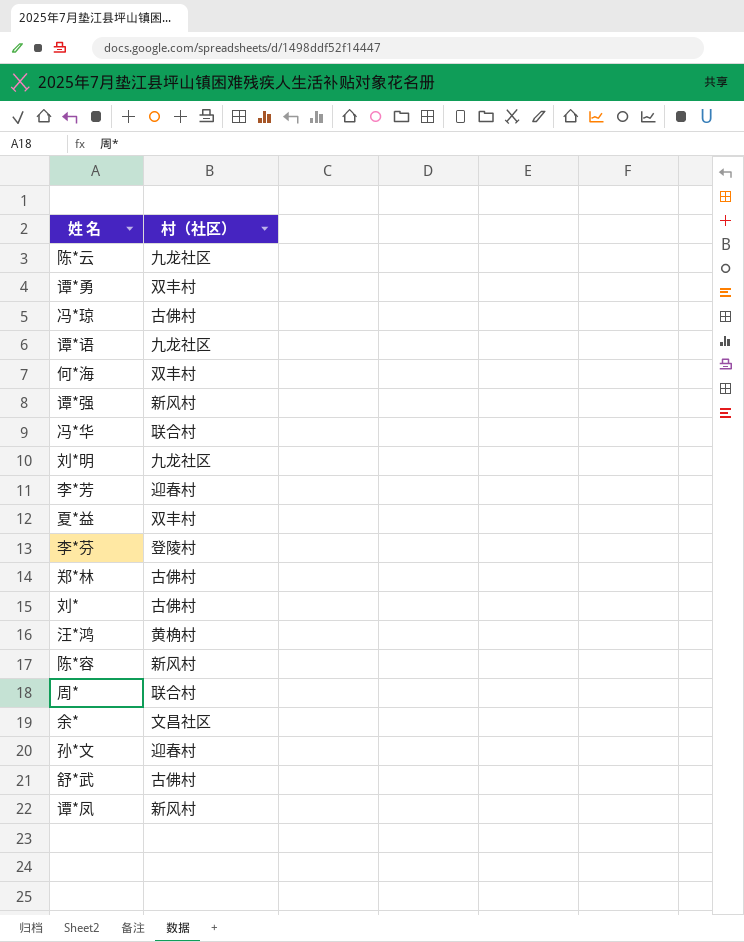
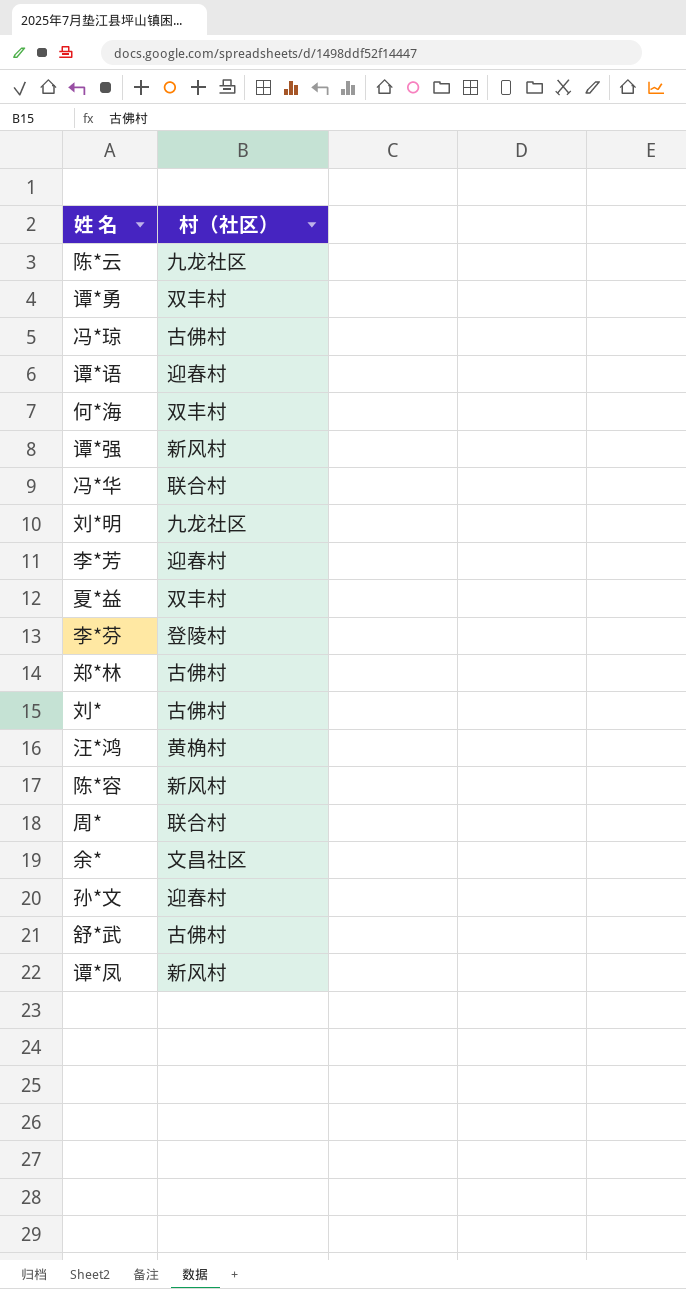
谭*语 | 村（社区）: 九龙社区 -> 迎春村

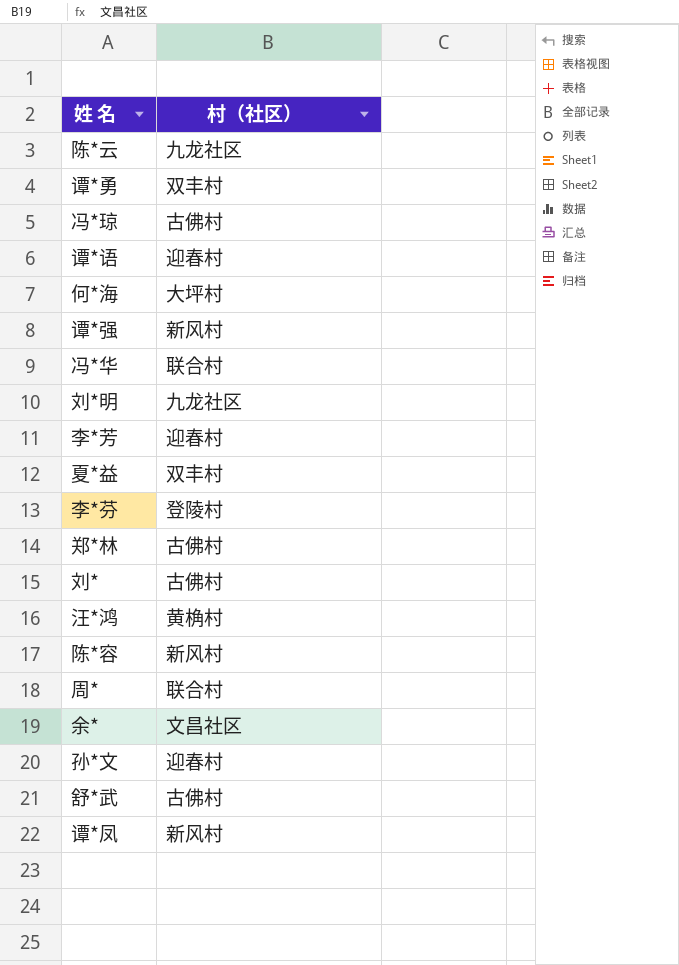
何*海 | 村（社区）: 双丰村 -> 大坪村

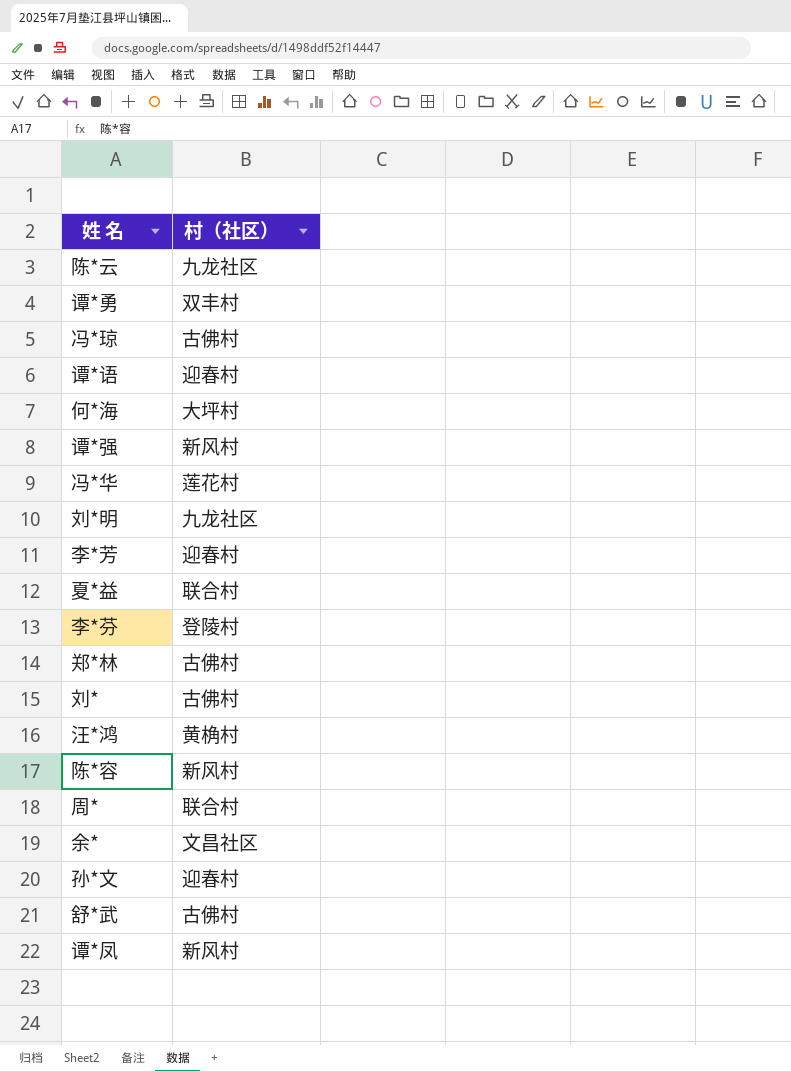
冯*华 | 村（社区）: 联合村 -> 莲花村
夏*益 | 村（社区）: 双丰村 -> 联合村

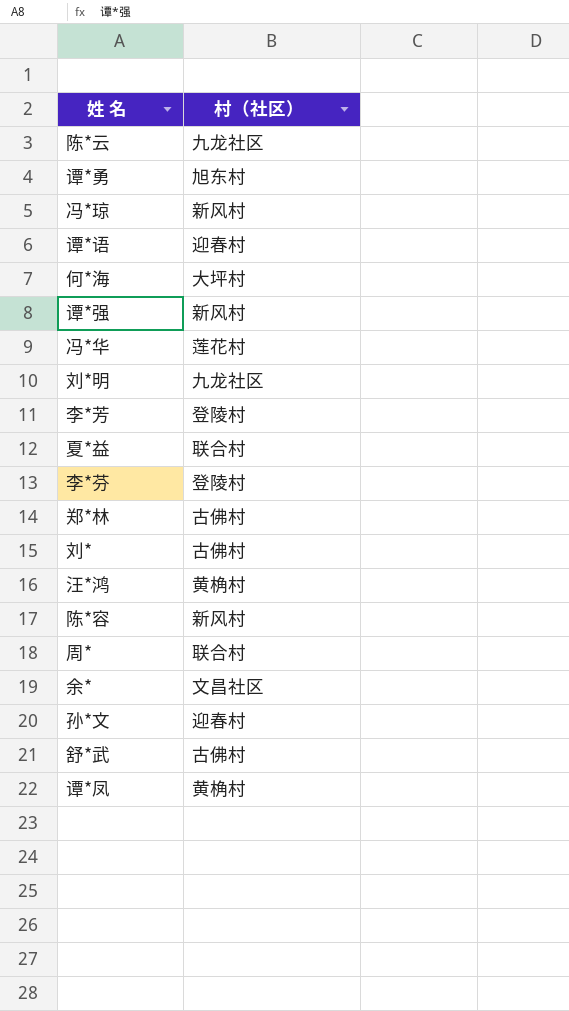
谭*勇 | 村（社区）: 双丰村 -> 旭东村
冯*琼 | 村（社区）: 古佛村 -> 新风村
李*芳 | 村（社区）: 迎春村 -> 登陵村
谭*凤 | 村（社区）: 新风村 -> 黄桷村

